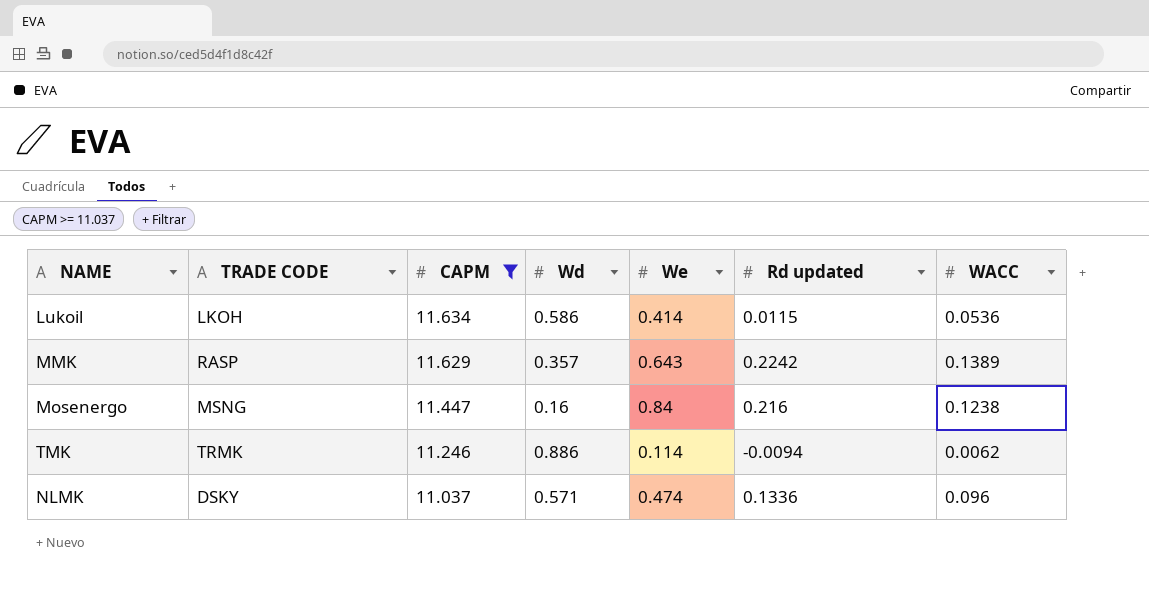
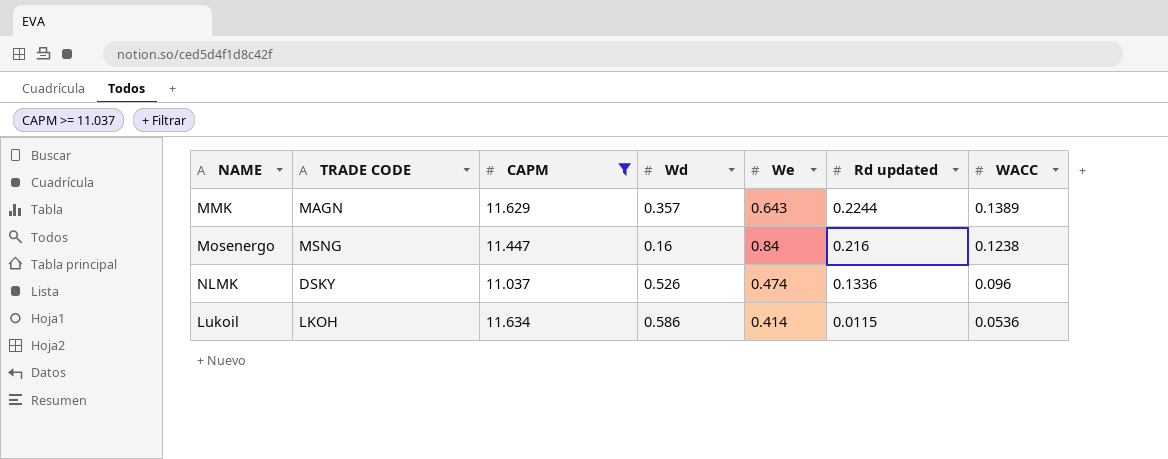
row order: CAPM descending -> Rd updated descending
row TMK: TRMK | 11.246 | 0.886 | 0.114 | -0.0094 | 0.0062 -> none
MMK | TRADE CODE: RASP -> MAGN
MMK | Rd updated: 0.2242 -> 0.2244
NLMK | Wd: 0.571 -> 0.526

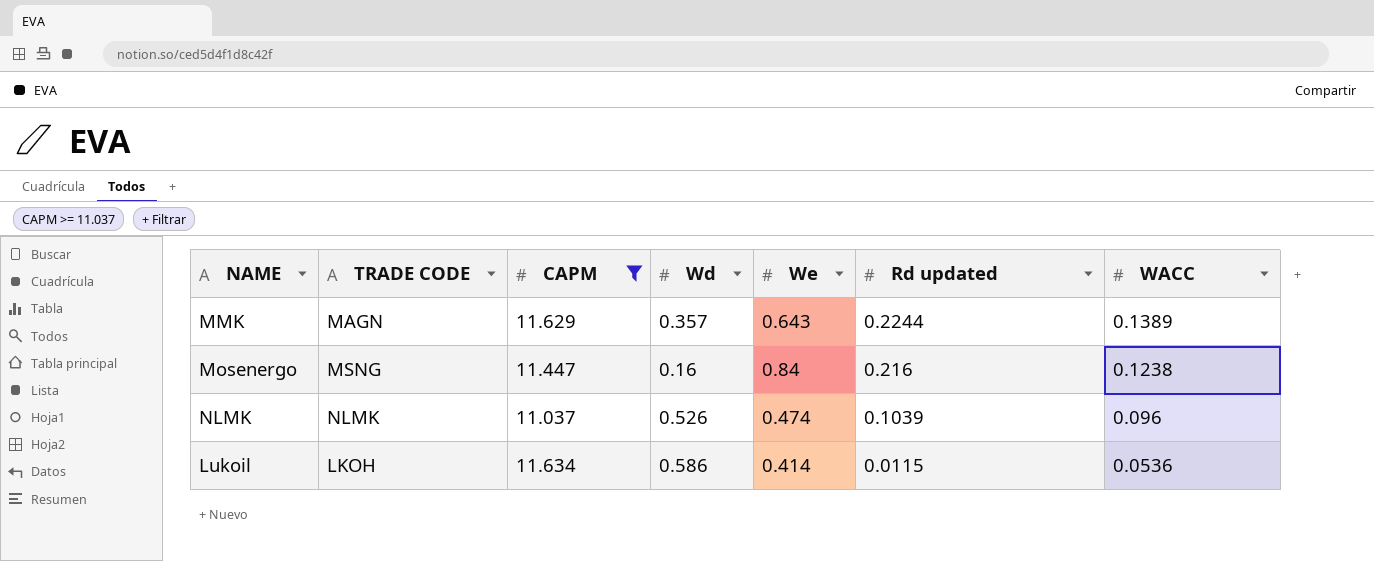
NLMK | TRADE CODE: DSKY -> NLMK
NLMK | Rd updated: 0.1336 -> 0.1039

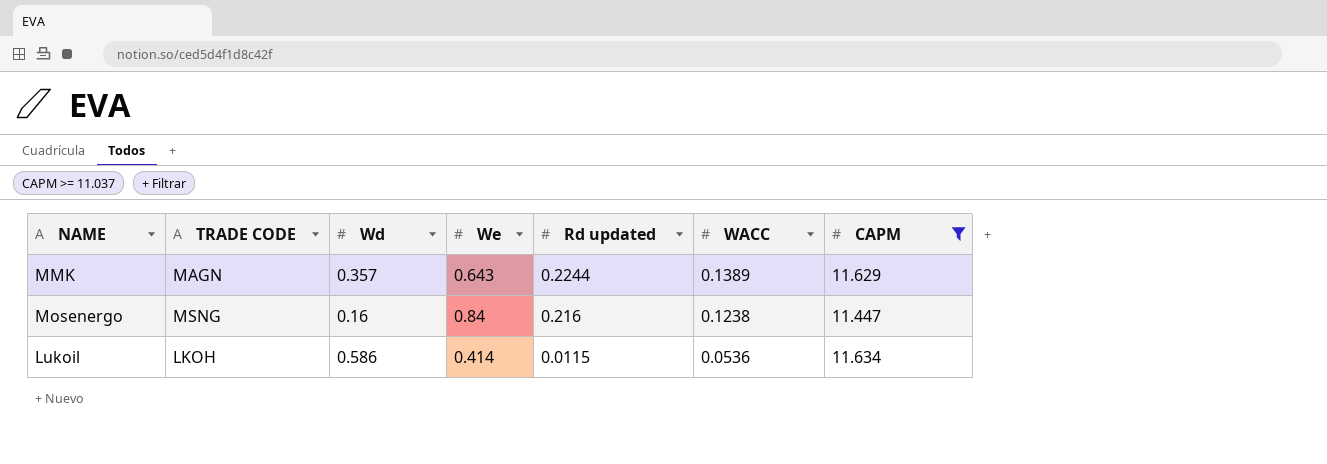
column CAPM | position: 3 -> 7
row NLMK: NLMK | 11.037 | 0.526 | 0.474 | 0.1039 | 0.096 -> none

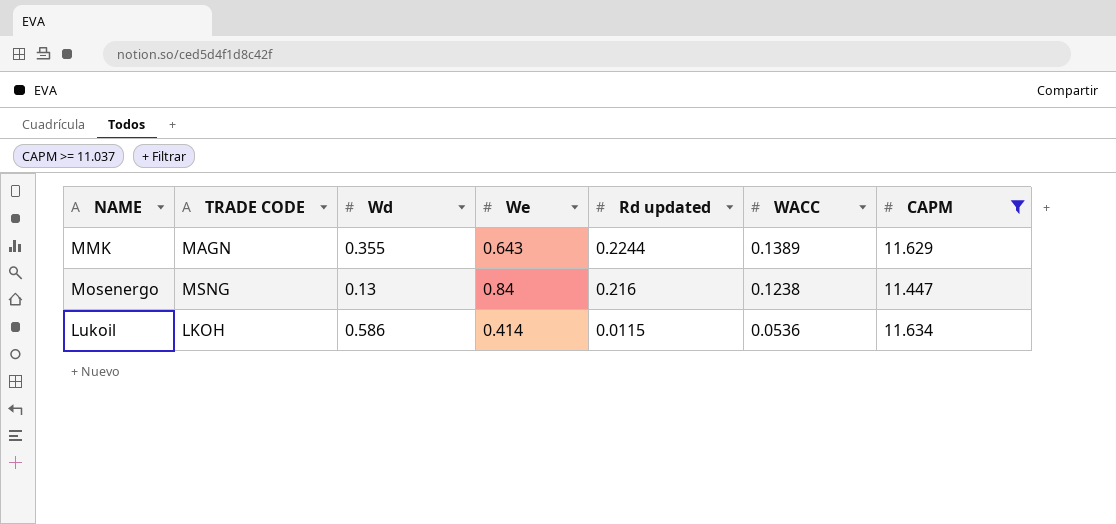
MMK | Wd: 0.357 -> 0.355
Mosenergo | Wd: 0.16 -> 0.13

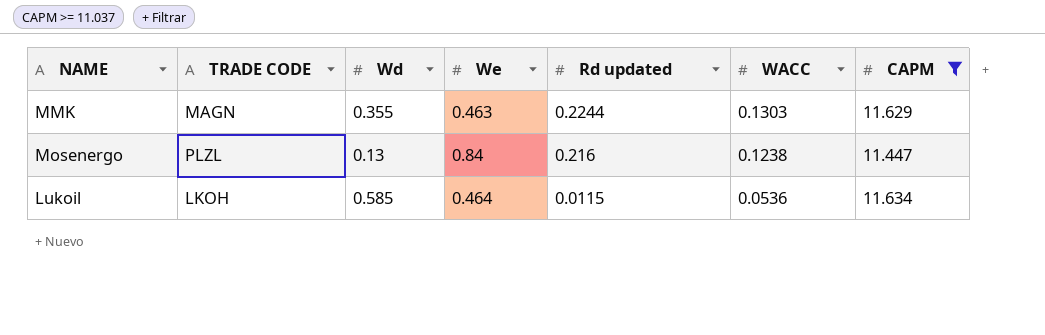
MMK | We: 0.643 -> 0.463
MMK | WACC: 0.1389 -> 0.1303
Mosenergo | TRADE CODE: MSNG -> PLZL
Lukoil | Wd: 0.586 -> 0.585
Lukoil | We: 0.414 -> 0.464

